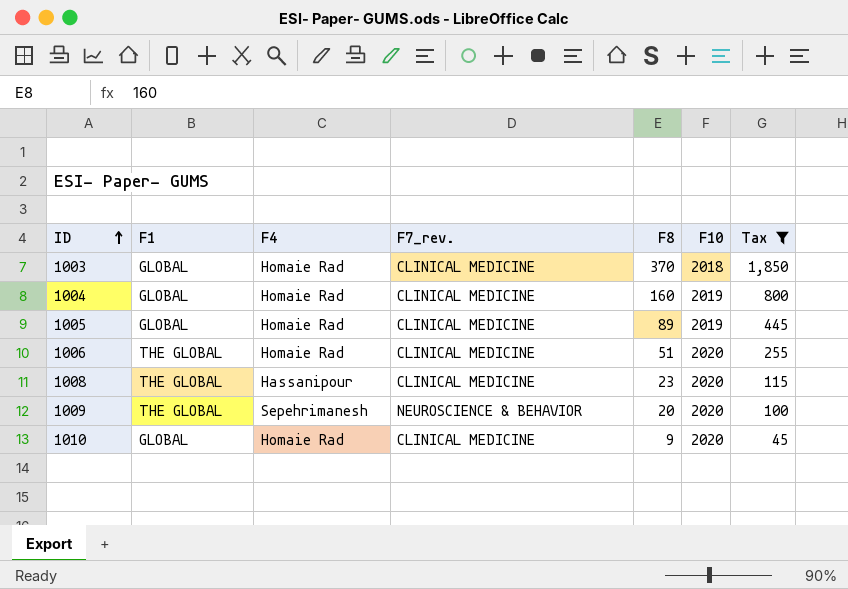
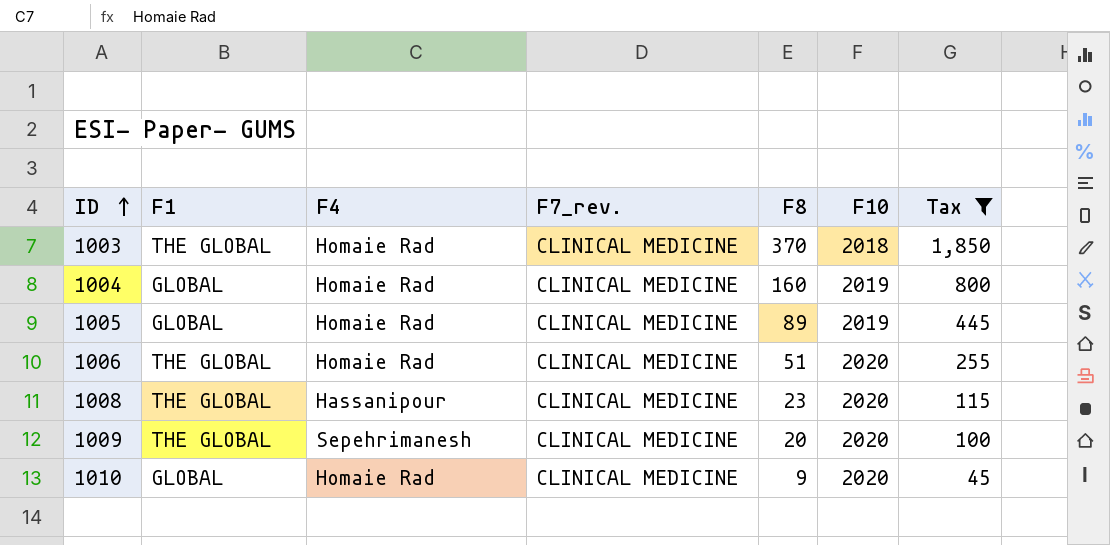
1003 | F1: GLOBAL -> THE GLOBAL
1009 | F7_rev.: NEUROSCIENCE & BEHAVIOR -> CLINICAL MEDICINE

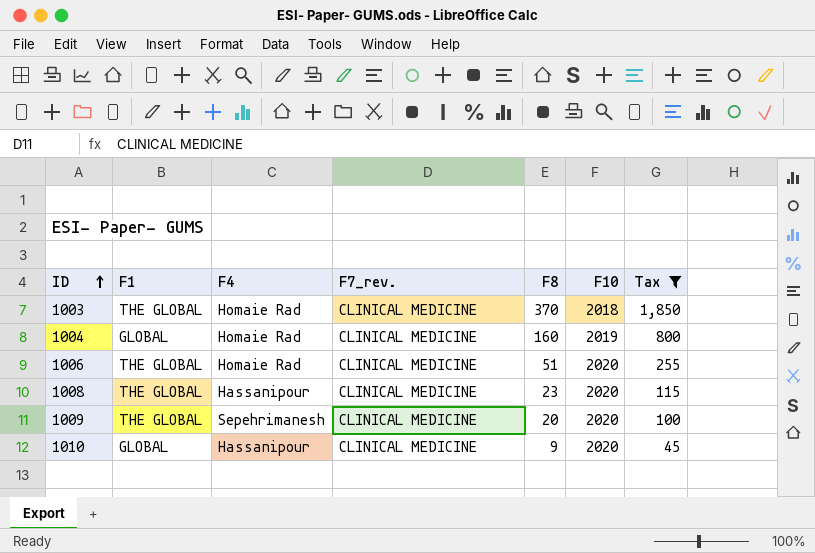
row 1005: GLOBAL | Homaie Rad | CLINICAL MEDICINE | 89 | 2019 | 445 -> none
1010 | F4: Homaie Rad -> Hassanipour

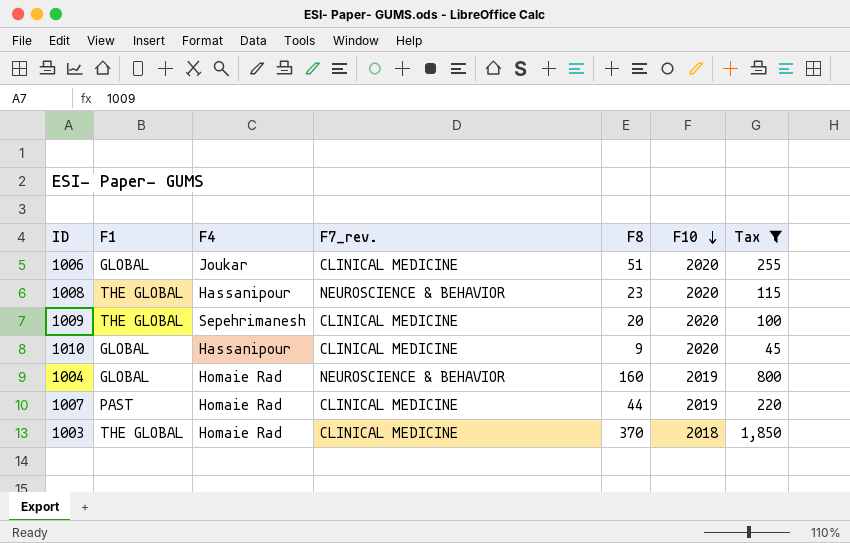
row order: ID ascending -> F10 descending
1006 | F1: THE GLOBAL -> GLOBAL
1006 | F4: Homaie Rad -> Joukar
1008 | F7_rev.: CLINICAL MEDICINE -> NEUROSCIENCE & BEHAVIOR
1004 | F7_rev.: CLINICAL MEDICINE -> NEUROSCIENCE & BEHAVIOR
row 1007: none -> PAST | Homaie Rad | CLINICAL MEDICINE | 44 | 2019 | 220

